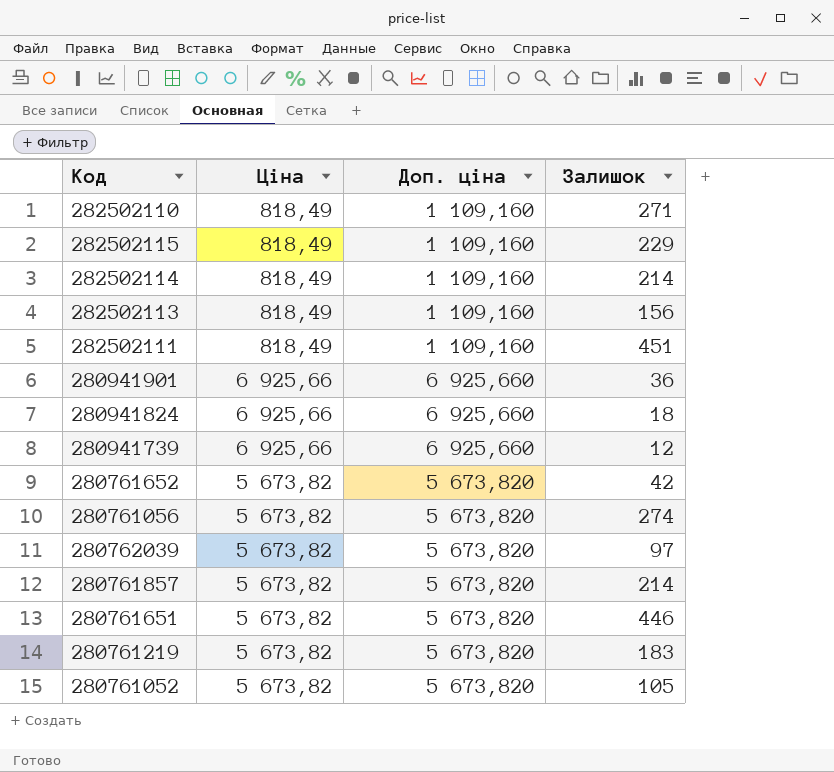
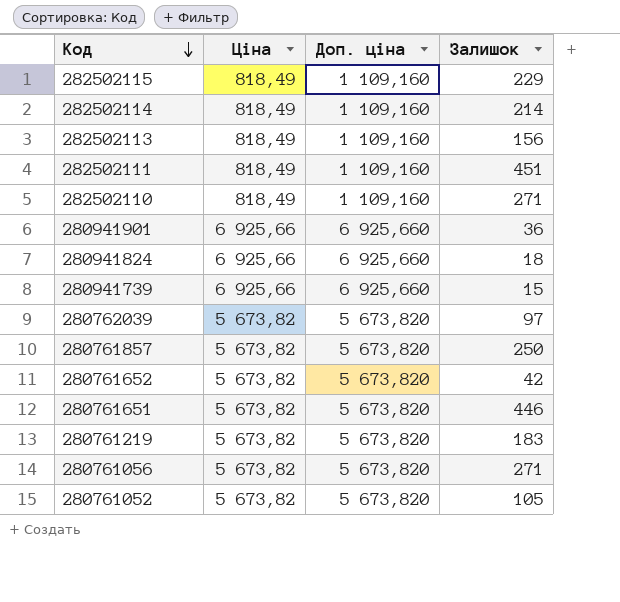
row order: none -> Код descending
280941739 | Залишок: 12 -> 15
280761857 | Залишок: 214 -> 250
280761056 | Залишок: 274 -> 271

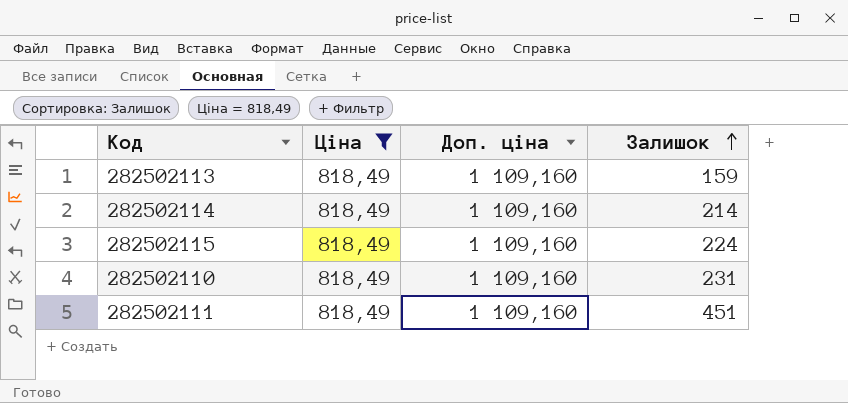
filter: none -> Ціна = 818,49
row order: Код descending -> Залишок ascending
282502113 | Залишок: 156 -> 159
282502115 | Залишок: 229 -> 224
282502110 | Залишок: 271 -> 231

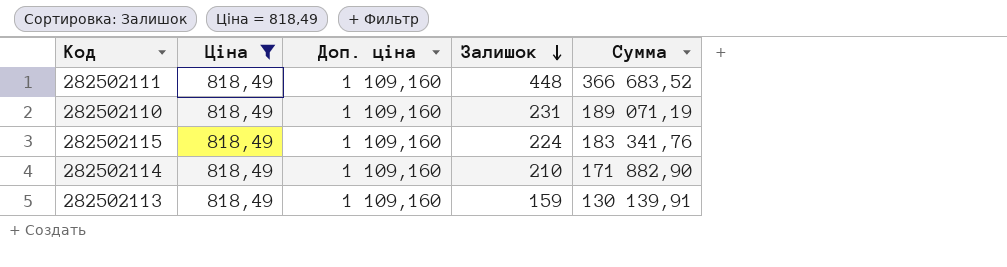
row order: Залишок ascending -> Залишок descending
column Сумма | formula: none -> [Ціна] * [Залишок]
282502111 | Залишок: 451 -> 448
282502114 | Залишок: 214 -> 210

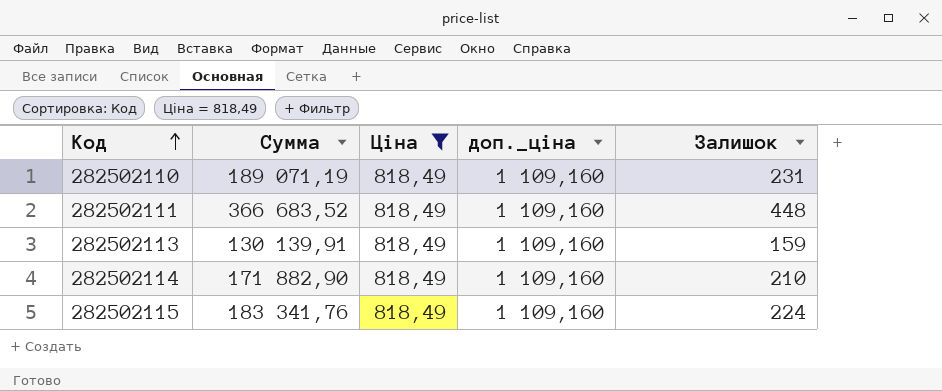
row order: Залишок descending -> Код ascending
column Сумма | position: 5 -> 2
column name: Доп. ціна -> доп._ціна

